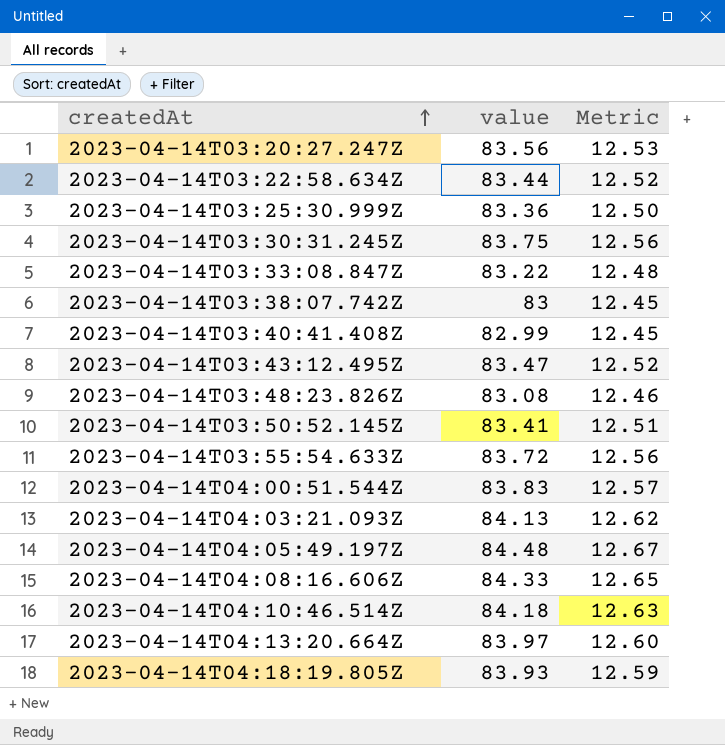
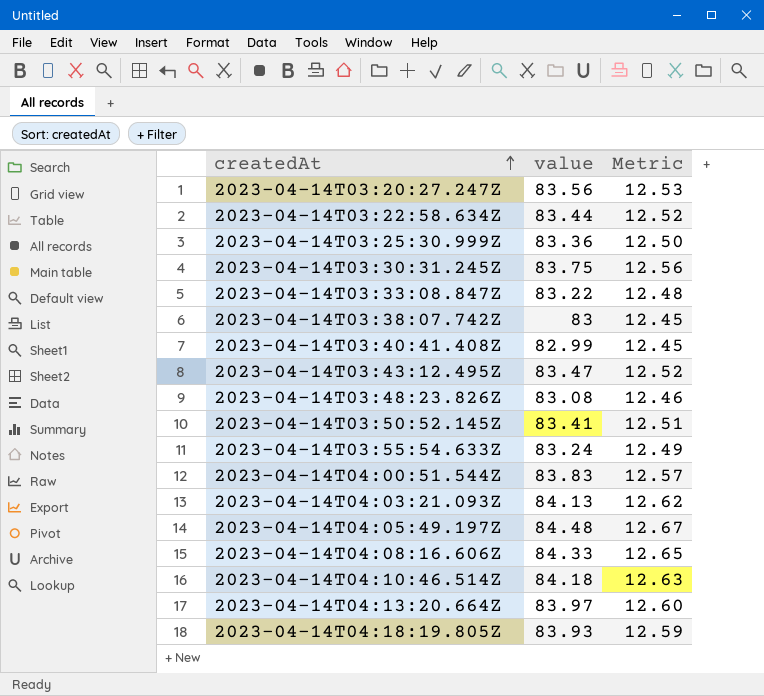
2023-04-14T03:55:54.633Z | value: 83.72 -> 83.24
2023-04-14T03:55:54.633Z | Metric: 12.56 -> 12.49

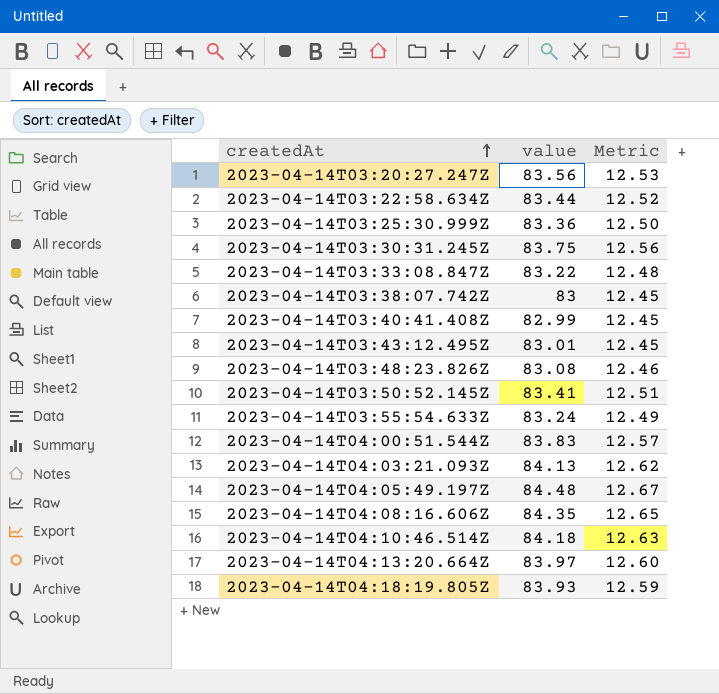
2023-04-14T03:43:12.495Z | value: 83.47 -> 83.01
2023-04-14T03:43:12.495Z | Metric: 12.52 -> 12.45
2023-04-14T04:08:16.606Z | value: 84.33 -> 84.35

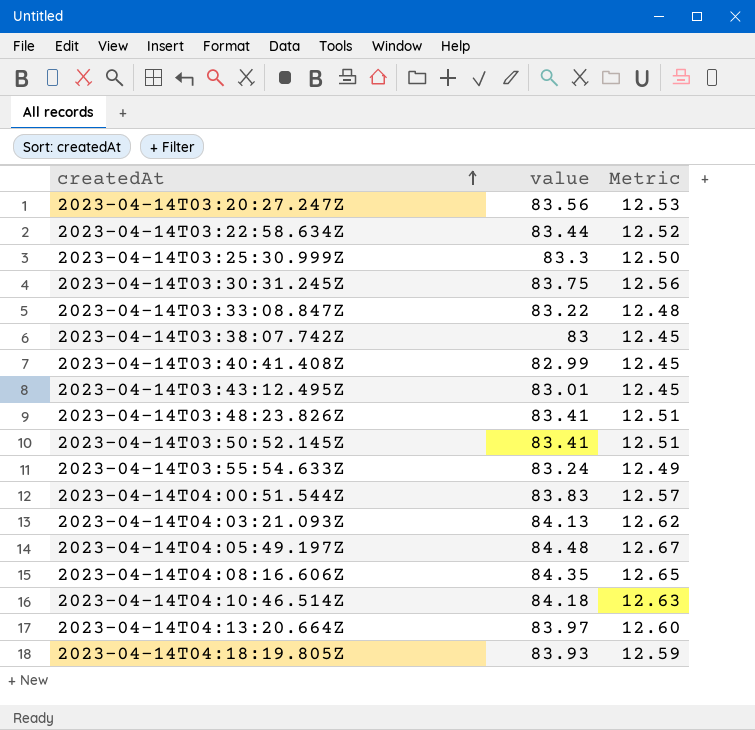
2023-04-14T03:25:30.999Z | value: 83.36 -> 83.3
2023-04-14T03:48:23.826Z | value: 83.08 -> 83.41
2023-04-14T03:48:23.826Z | Metric: 12.46 -> 12.51

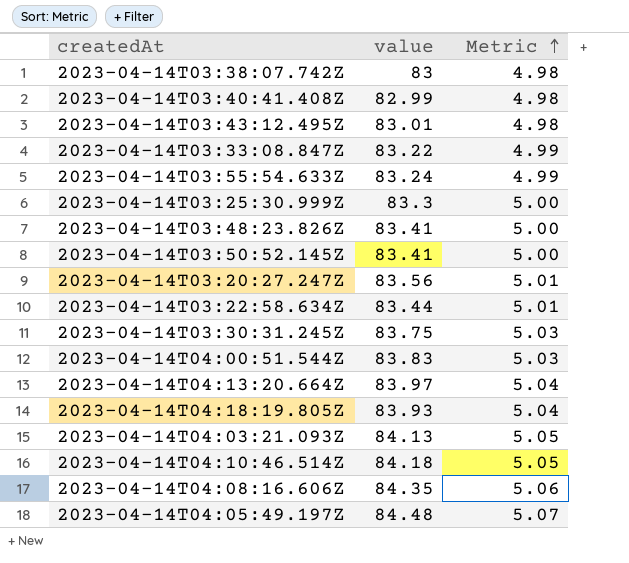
row order: createdAt ascending -> Metric ascending
column Metric | formula: [value] * 0.15 -> [value] * 0.06

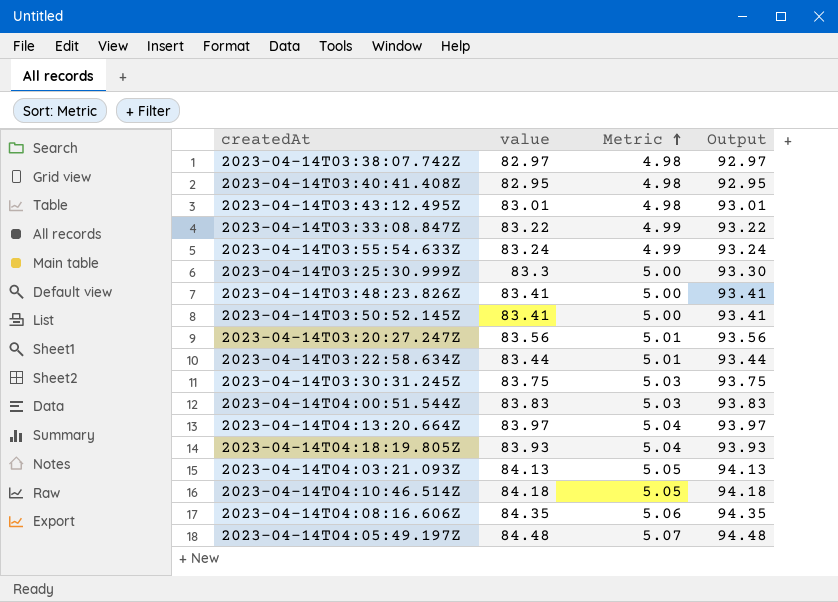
column Output | formula: none -> [value] + 10
2023-04-14T03:38:07.742Z | value: 83 -> 82.97
2023-04-14T03:40:41.408Z | value: 82.99 -> 82.95

